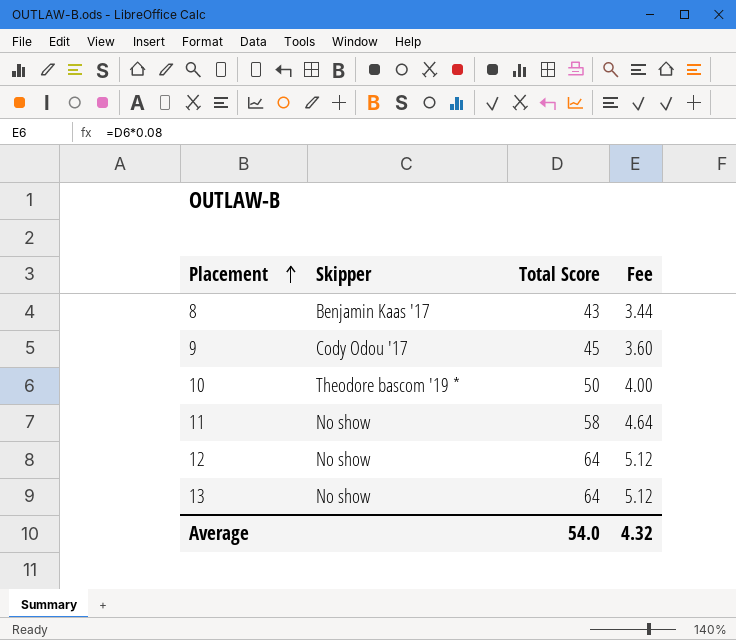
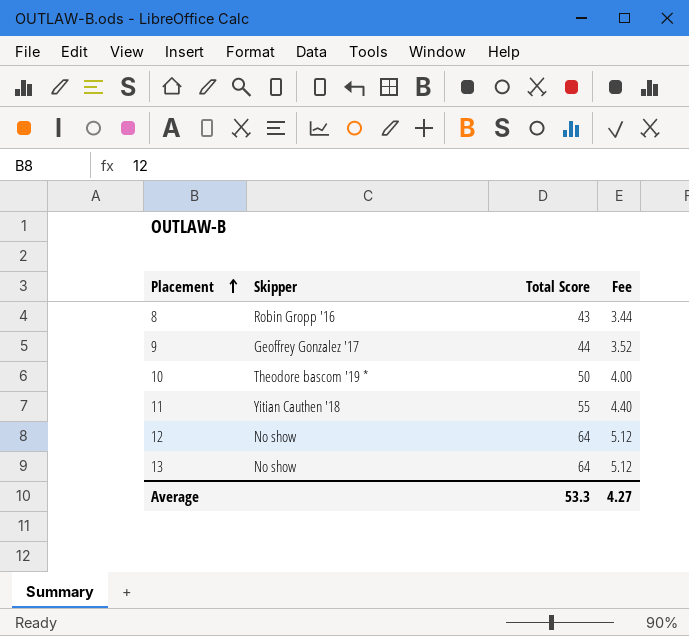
8 | Skipper: Benjamin Kaas '17 -> Robin Gropp '16
9 | Skipper: Cody Odou '17 -> Geoffrey Gonzalez '17
9 | Total Score: 45 -> 44
9 | Fee: 3.60 -> 3.52
11 | Skipper: No show -> Yitian Cauthen '18
11 | Total Score: 58 -> 55
11 | Fee: 4.64 -> 4.40
Average | Total Score: 54.0 -> 53.3
Average | Fee: 4.32 -> 4.27

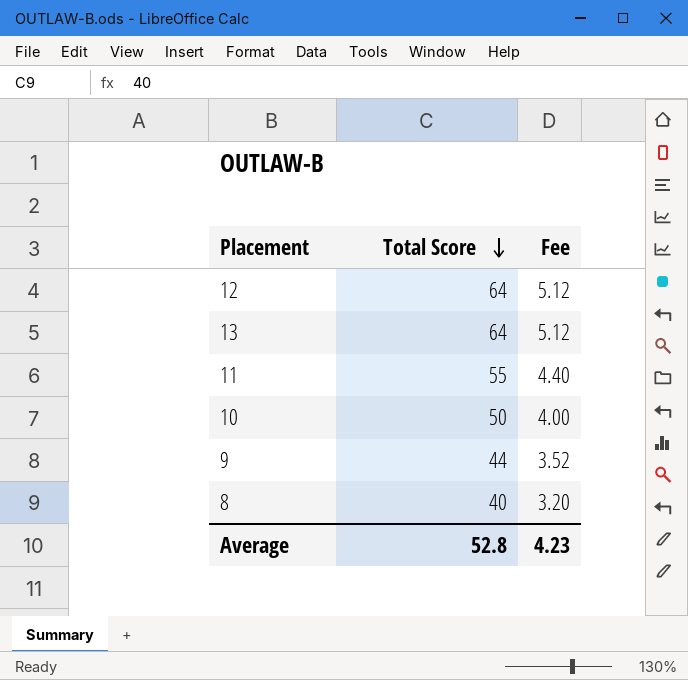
row order: Placement ascending -> Total Score descending
column Skipper | position: 2 -> none
8 | Total Score: 43 -> 40
8 | Fee: 3.44 -> 3.20
Average | Total Score: 53.3 -> 52.8
Average | Fee: 4.27 -> 4.23

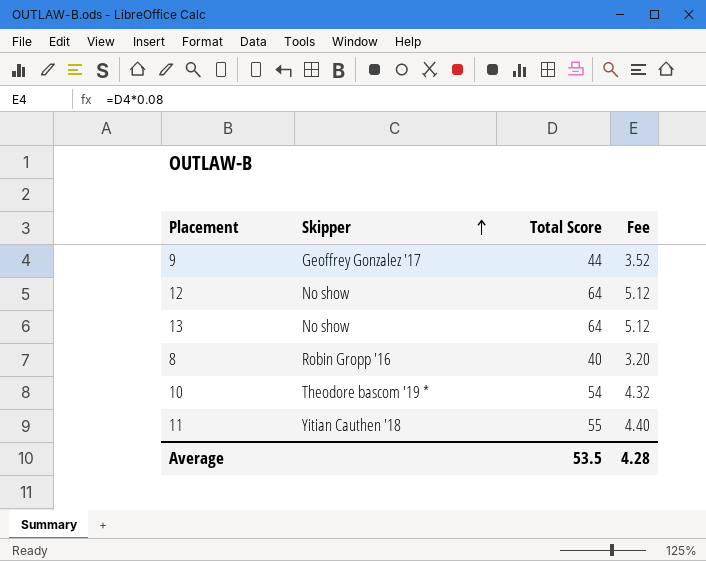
row order: Total Score descending -> Skipper ascending
column Skipper | position: none -> 2
10 | Total Score: 50 -> 54
10 | Fee: 4.00 -> 4.32
Average | Total Score: 52.8 -> 53.5
Average | Fee: 4.23 -> 4.28

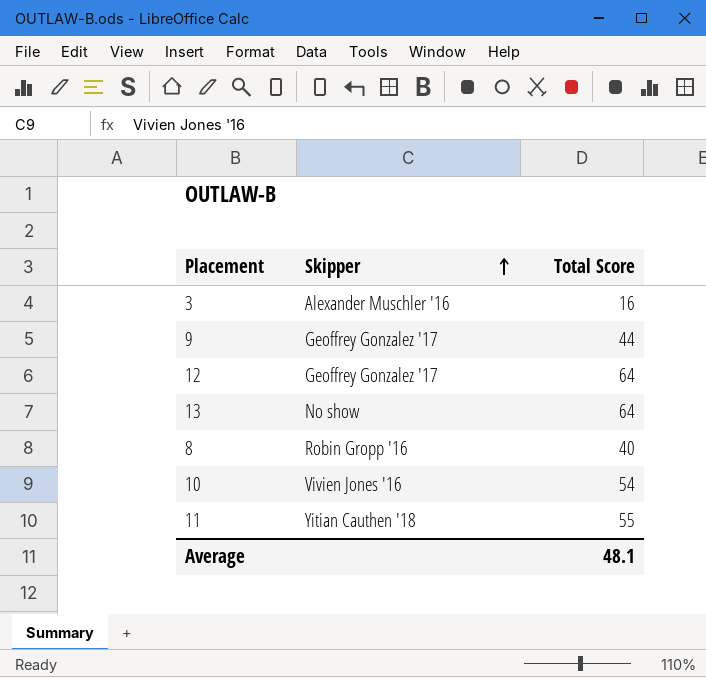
column Fee | formula: [Total Score] * 0.08 -> none
row 3: none -> Alexander Muschler '16 | 16
12 | Skipper: No show -> Geoffrey Gonzalez '17
10 | Skipper: Theodore bascom '19 * -> Vivien Jones '16
Average | Total Score: 53.5 -> 48.1

